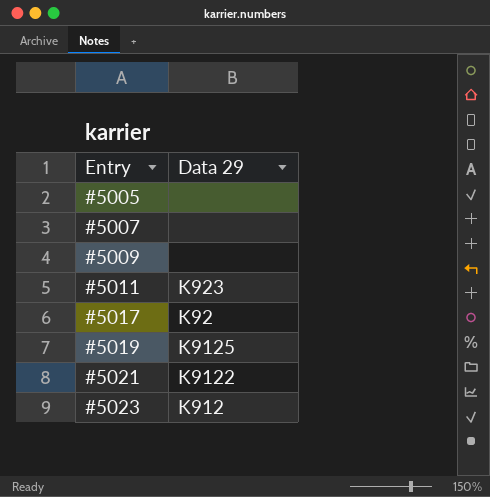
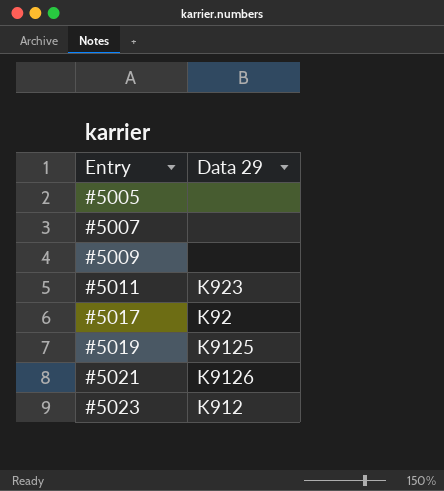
#5021 | Data 29: K9122 -> K9126

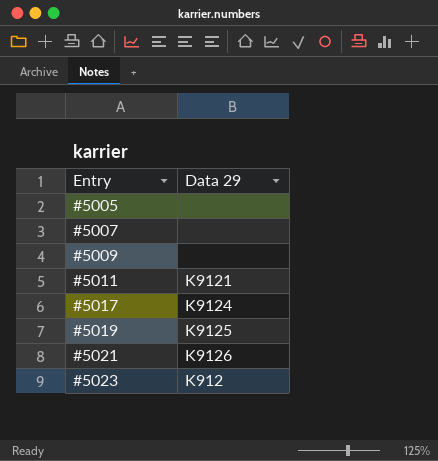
#5011 | Data 29: K923 -> K9121
#5017 | Data 29: K92 -> K9124

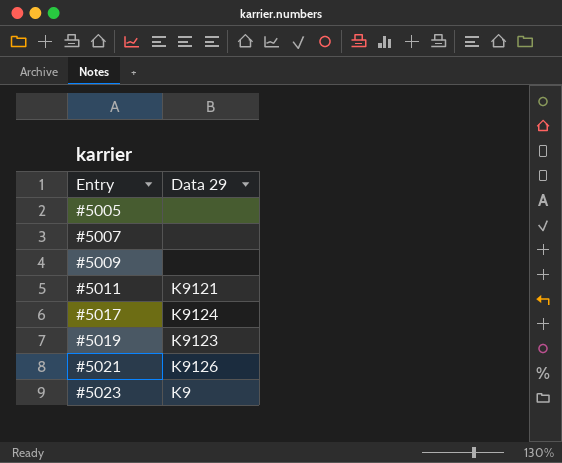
#5019 | Data 29: K9125 -> K9123
#5023 | Data 29: K912 -> K9

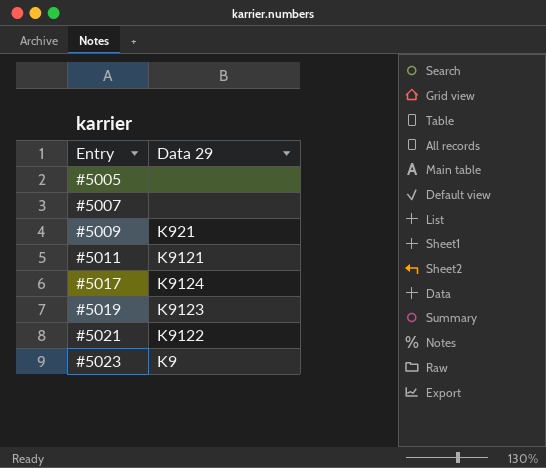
#5009 | Data 29: none -> K921
#5021 | Data 29: K9126 -> K9122

